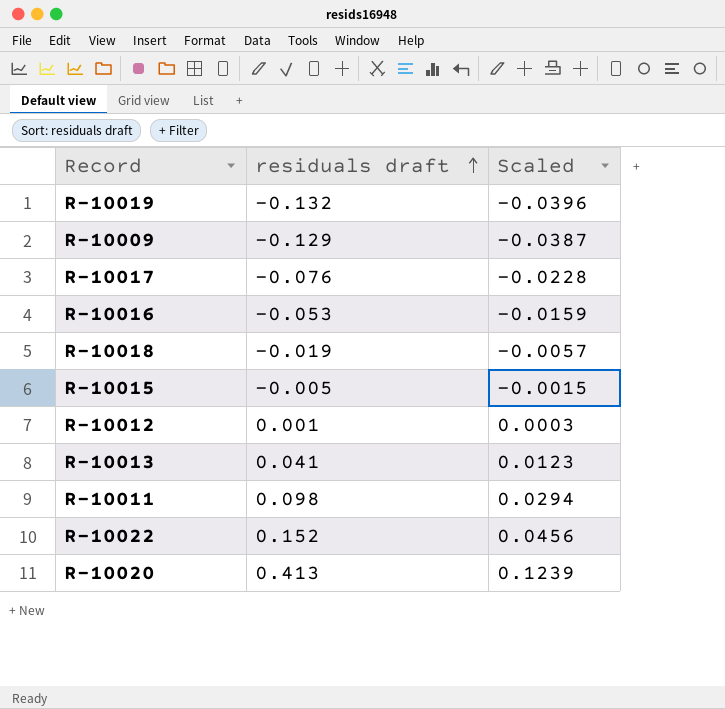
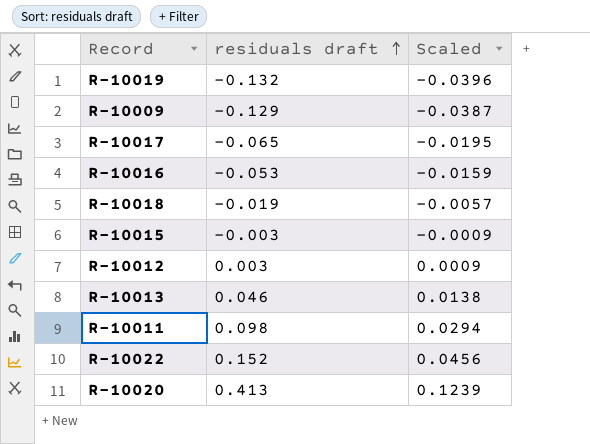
R-10017 | residuals draft: -0.076 -> -0.065
R-10017 | Scaled: -0.0228 -> -0.0195
R-10015 | residuals draft: -0.005 -> -0.003
R-10015 | Scaled: -0.0015 -> -0.0009
R-10012 | residuals draft: 0.001 -> 0.003
R-10012 | Scaled: 0.0003 -> 0.0009
R-10013 | residuals draft: 0.041 -> 0.046
R-10013 | Scaled: 0.0123 -> 0.0138

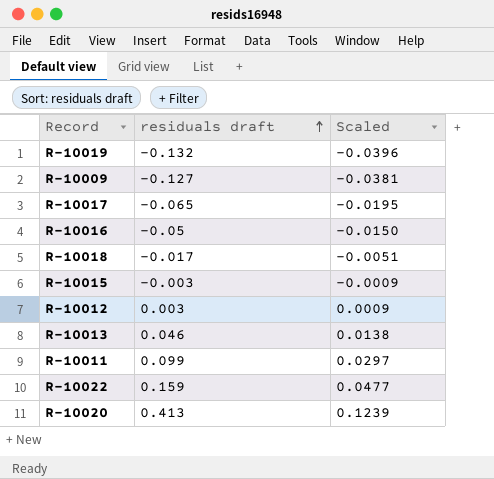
R-10009 | residuals draft: -0.129 -> -0.127
R-10009 | Scaled: -0.0387 -> -0.0381
R-10016 | residuals draft: -0.053 -> -0.05
R-10016 | Scaled: -0.0159 -> -0.0150
R-10018 | residuals draft: -0.019 -> -0.017
R-10018 | Scaled: -0.0057 -> -0.0051
R-10011 | residuals draft: 0.098 -> 0.099
R-10011 | Scaled: 0.0294 -> 0.0297
R-10022 | residuals draft: 0.152 -> 0.159
R-10022 | Scaled: 0.0456 -> 0.0477

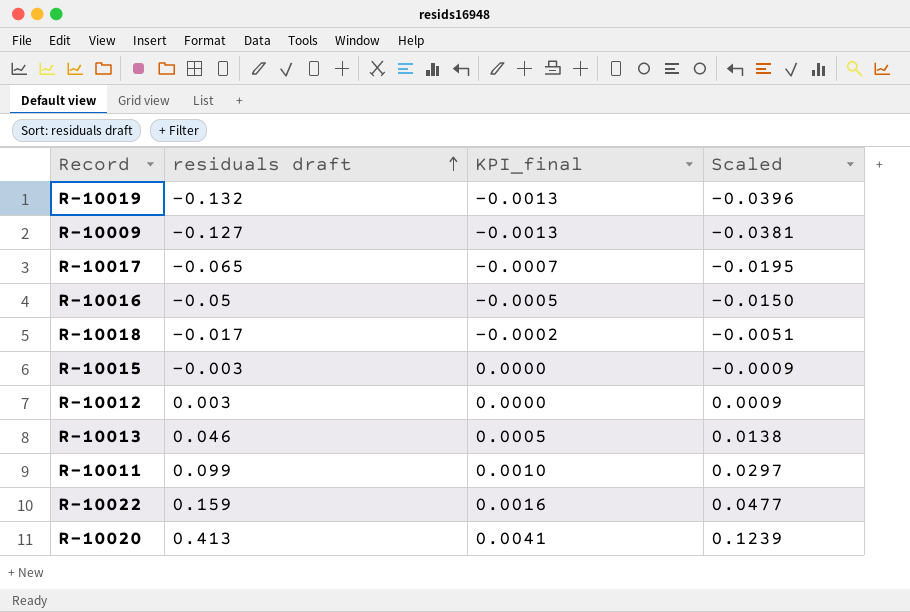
column KPI_final | formula: none -> [residuals draft] * 0.01

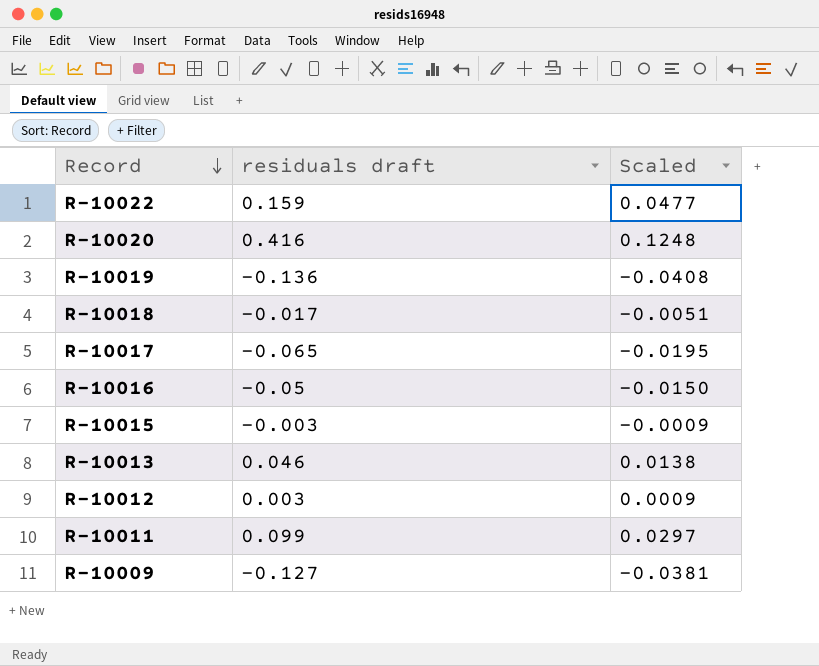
row order: residuals draft ascending -> Record descending
column KPI_final | formula: [residuals draft] * 0.01 -> none
R-10020 | residuals draft: 0.413 -> 0.416
R-10020 | Scaled: 0.1239 -> 0.1248
R-10019 | residuals draft: -0.132 -> -0.136
R-10019 | Scaled: -0.0396 -> -0.0408

